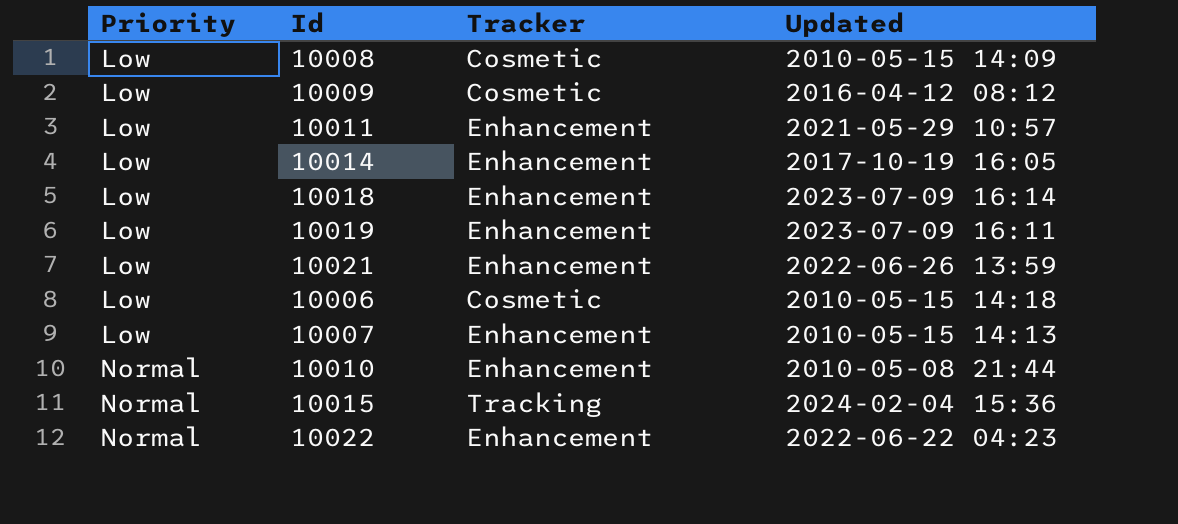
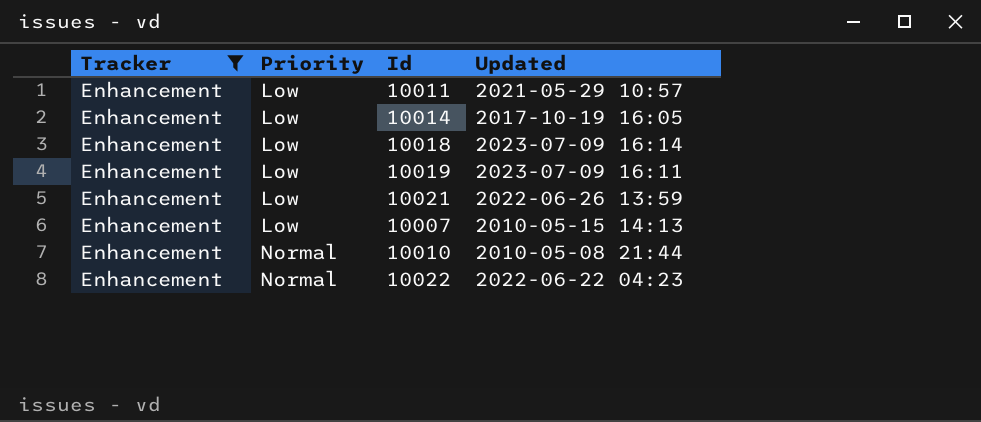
filter: none -> Tracker = Enhancement
column Tracker | position: 3 -> 1

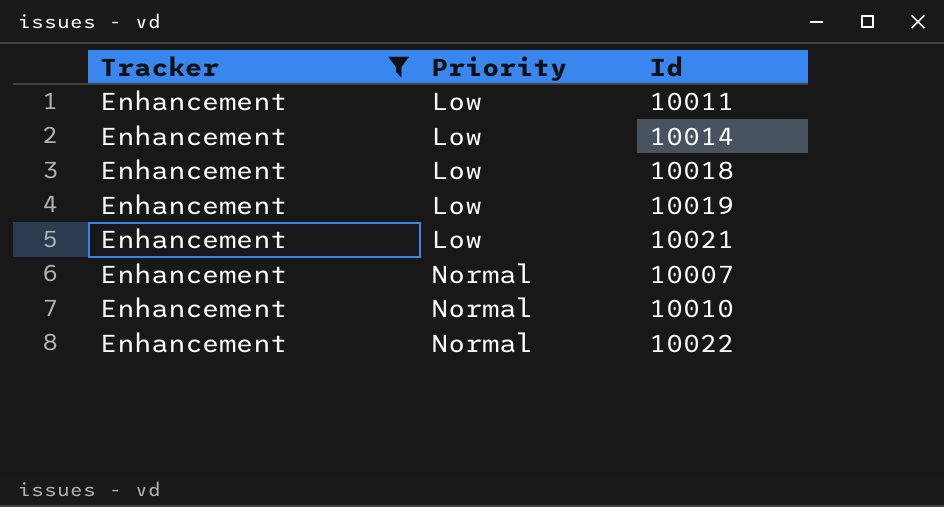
column Updated | position: 4 -> none
10007 | Priority: Low -> Normal

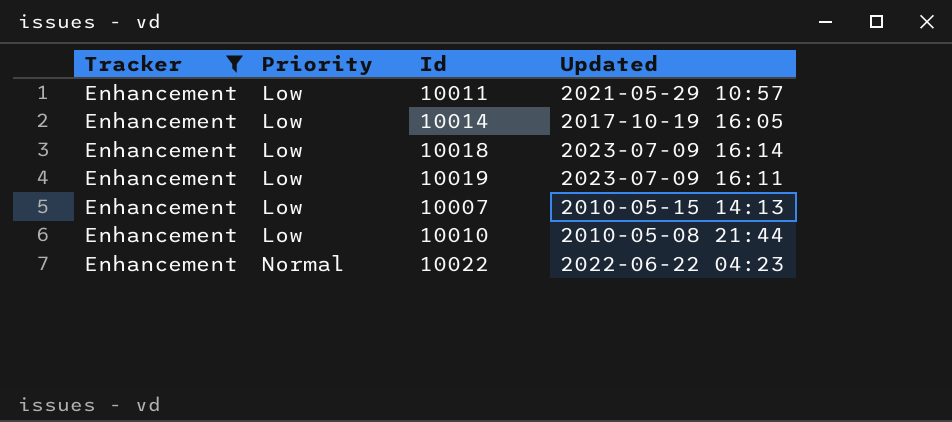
column Updated | position: none -> 4
row 10021: Enhancement | Low -> none
10007 | Priority: Normal -> Low
10010 | Priority: Normal -> Low

